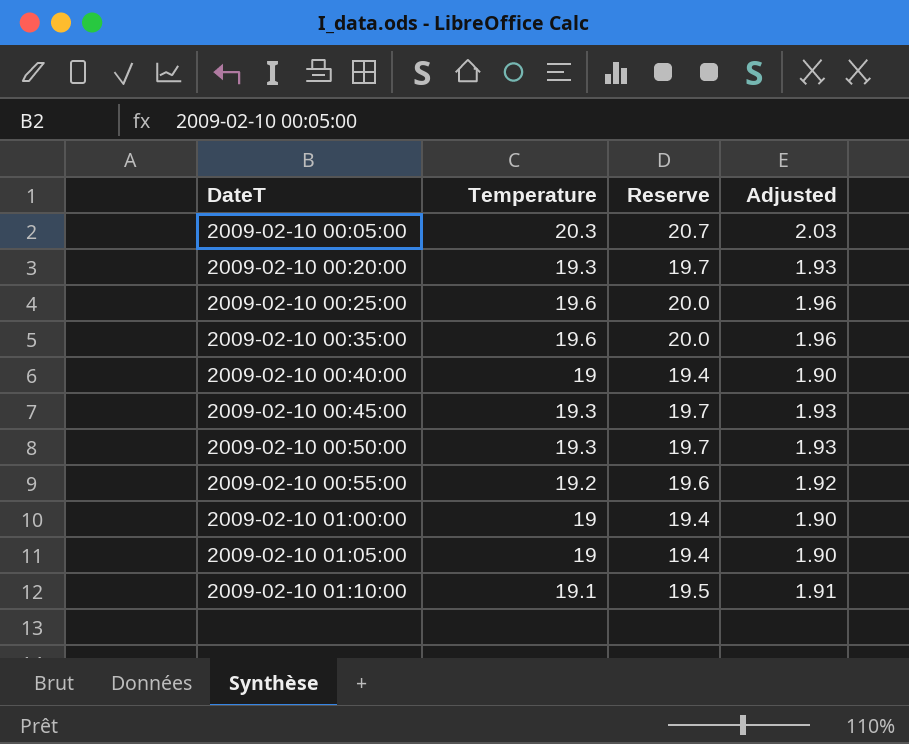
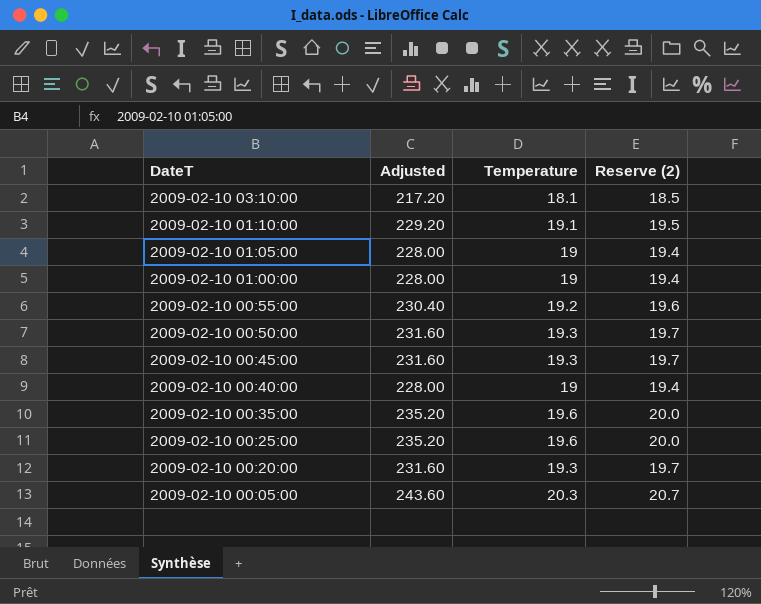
row order: DateT ascending -> DateT descending
column Adjusted | formula: [Temperature] * 0.1 -> [Temperature] * 12
column Adjusted | position: 4 -> 2
column name: Reserve -> Reserve (2)
row 2009-02-10 03:10:00: none -> 217.20 | 18.1 | 18.5

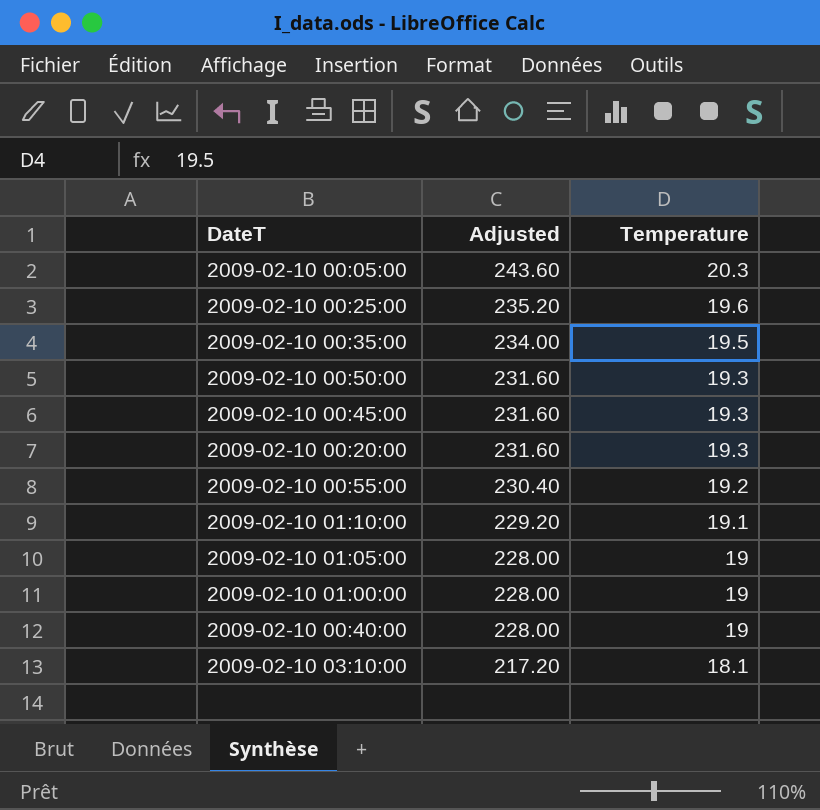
row order: DateT descending -> Adjusted descending
column Reserve (2) | formula: [Temperature] * 1.02 -> none
2009-02-10 00:35:00 | Adjusted: 235.20 -> 234.00
2009-02-10 00:35:00 | Temperature: 19.6 -> 19.5

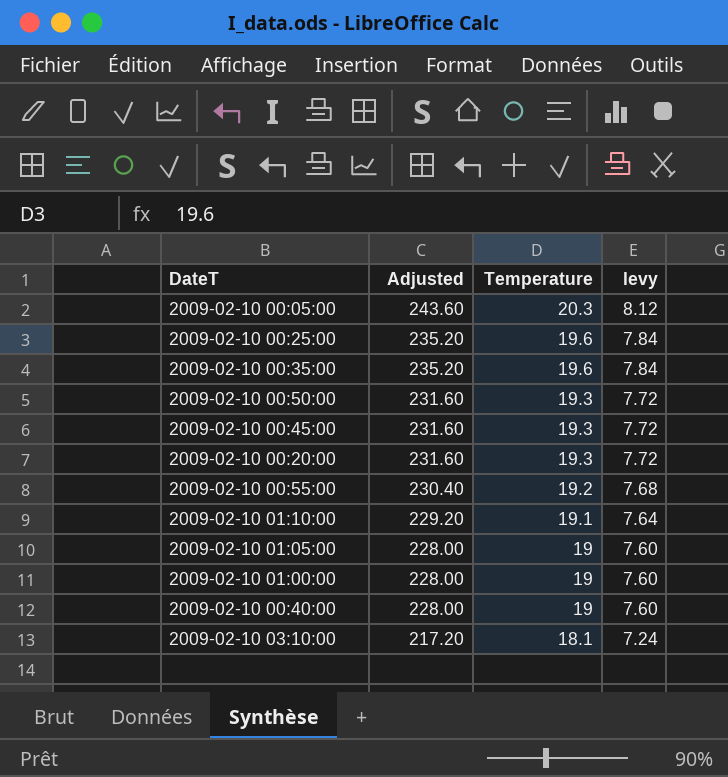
column levy | formula: none -> [Temperature] * 0.4
2009-02-10 00:35:00 | Adjusted: 234.00 -> 235.20
2009-02-10 00:35:00 | Temperature: 19.5 -> 19.6

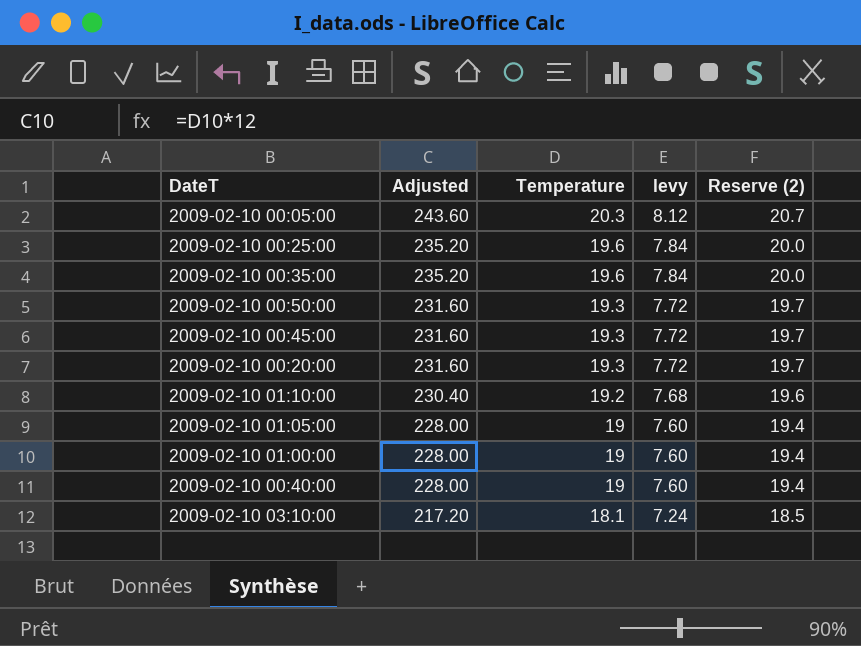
column Reserve (2) | formula: none -> [Temperature] * 1.02
row 2009-02-10 00:55:00: 230.40 | 19.2 | 7.68 -> none
2009-02-10 01:10:00 | Adjusted: 229.20 -> 230.40
2009-02-10 01:10:00 | Temperature: 19.1 -> 19.2
2009-02-10 01:10:00 | levy: 7.64 -> 7.68

